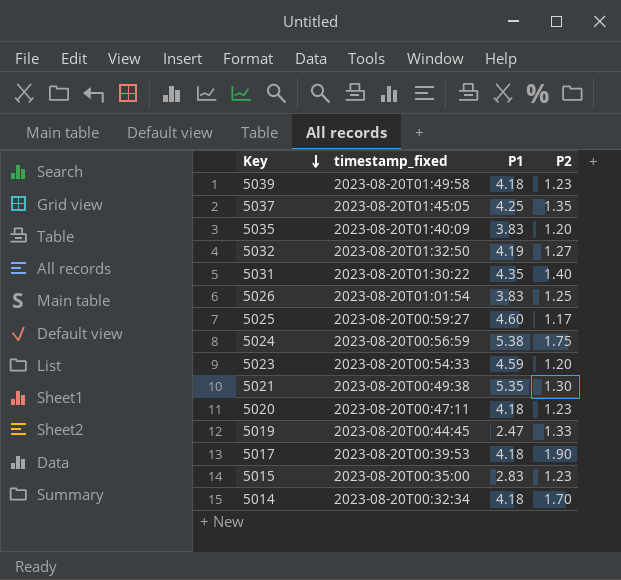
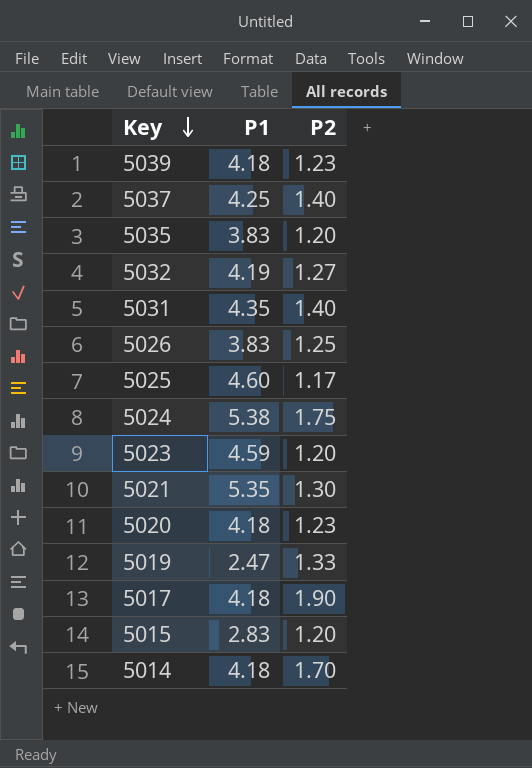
column timestamp_fixed | position: 2 -> none
5037 | P2: 1.35 -> 1.40
5015 | P2: 1.23 -> 1.20

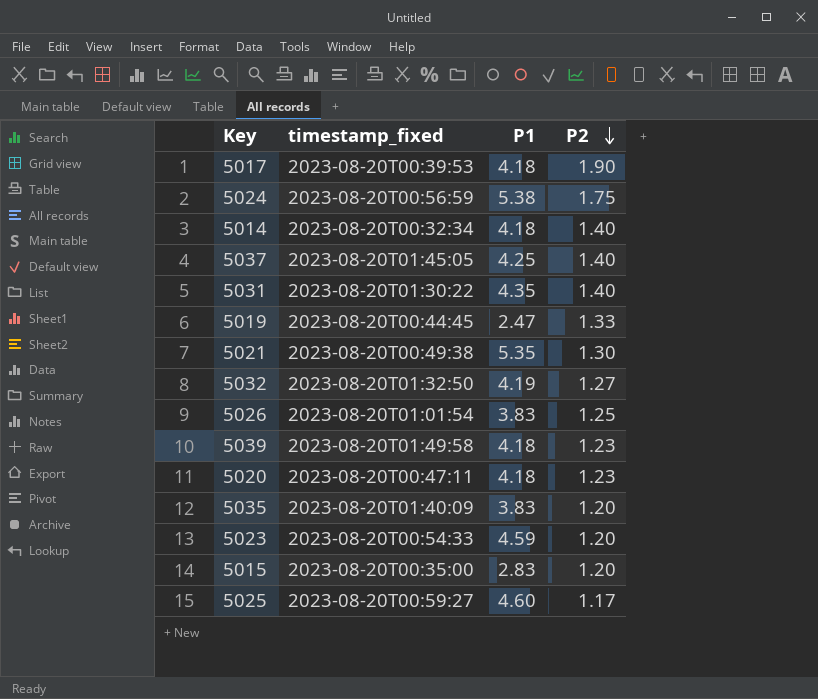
row order: Key descending -> P2 descending
column timestamp_fixed | position: none -> 2
5014 | P2: 1.70 -> 1.40

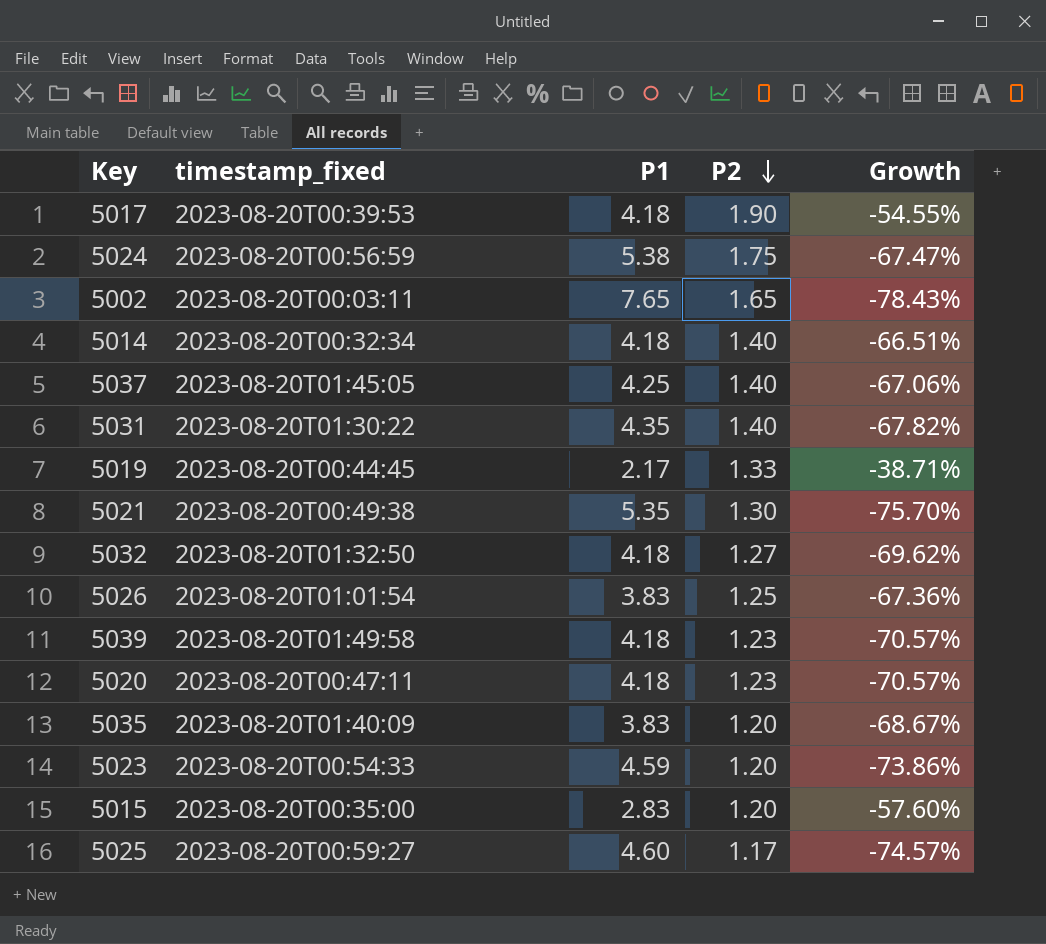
column Growth | formula: none -> ([P2] - [P1]) / [P1]
row 5002: none -> 2023-08-20T00:03:11 | 7.65 | 1.65 | -78.43%
5019 | P1: 2.47 -> 2.17
5032 | P1: 4.19 -> 4.18

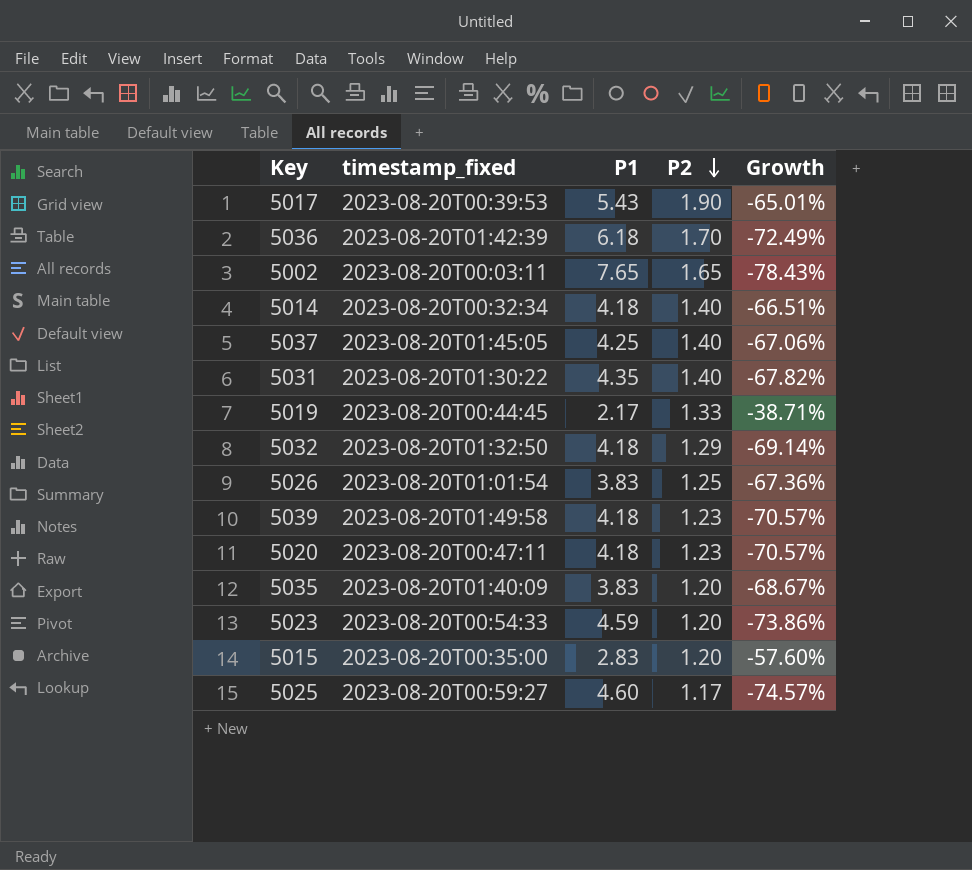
row 5024: 2023-08-20T00:56:59 | 5.38 | 1.75 | -67.47% -> none
row 5021: 2023-08-20T00:49:38 | 5.35 | 1.30 | -75.70% -> none
5017 | P1: 4.18 -> 5.43
5017 | Growth: -54.55% -> -65.01%
row 5036: none -> 2023-08-20T01:42:39 | 6.18 | 1.70 | -72.49%
5032 | P2: 1.27 -> 1.29
5032 | Growth: -69.62% -> -69.14%

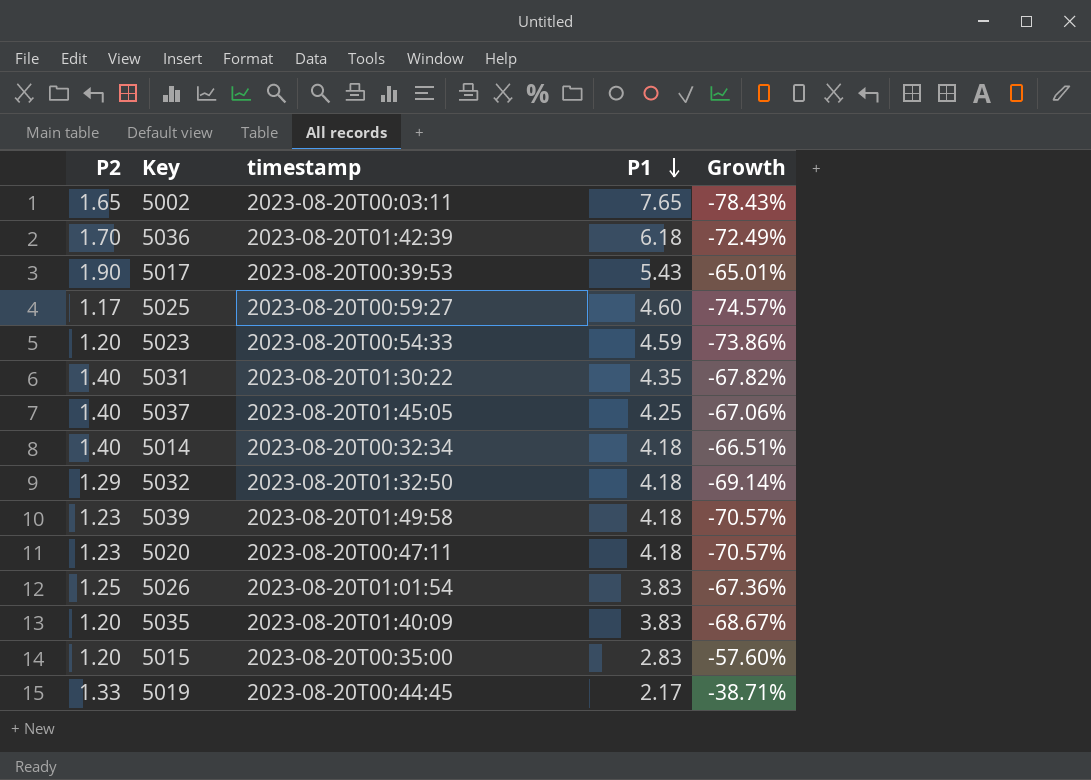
row order: P2 descending -> P1 descending
column P2 | position: 4 -> 1
column name: timestamp_fixed -> timestamp

